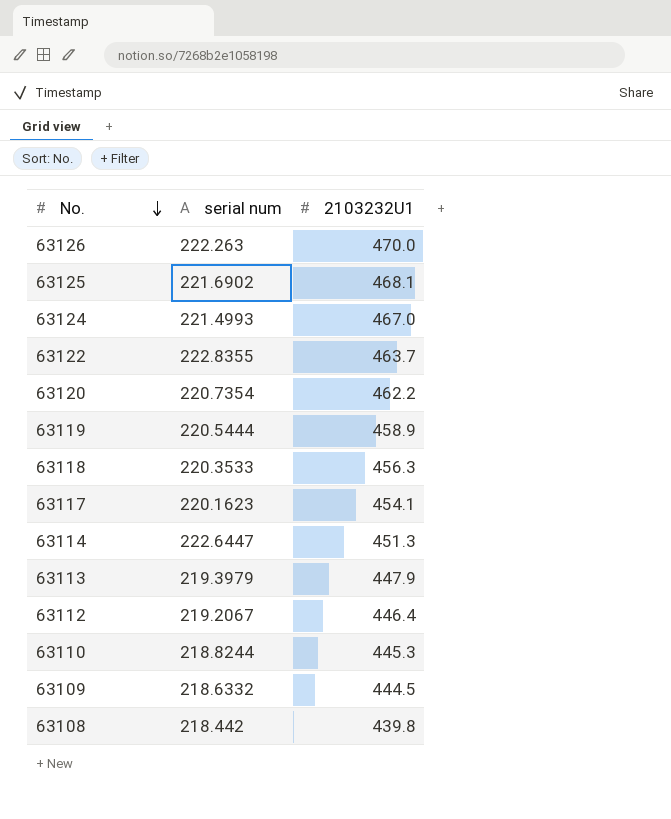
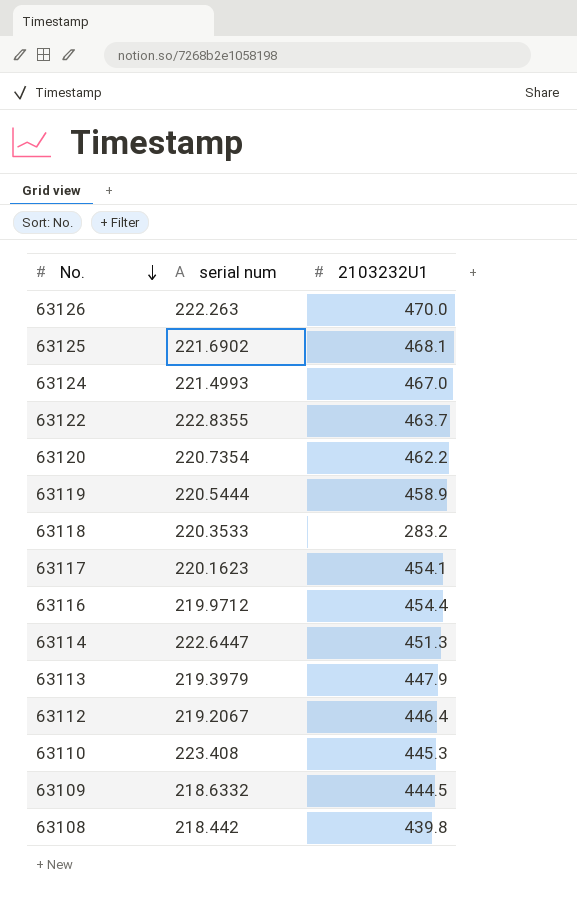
63118 | 2103232U1: 456.3 -> 283.2
row 63116: none -> 219.9712 | 454.4
63110 | serial num: 218.8244 -> 223.408

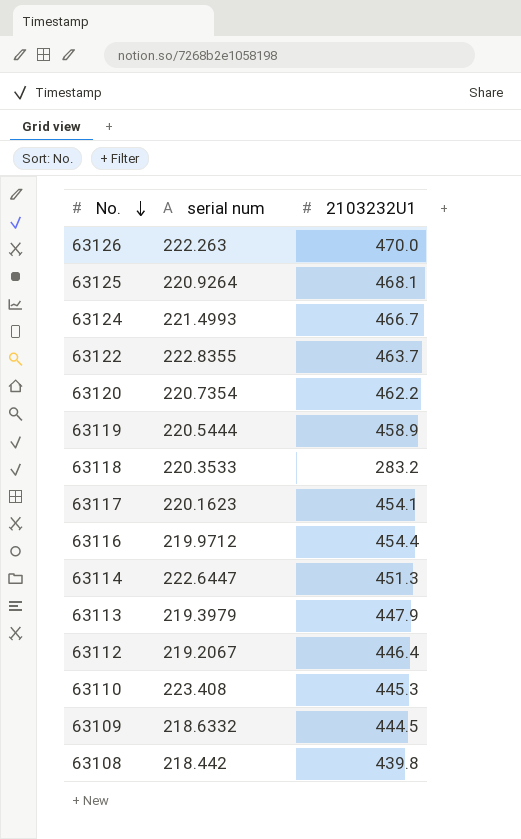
63125 | serial num: 221.6902 -> 220.9264
63124 | 2103232U1: 467.0 -> 466.7

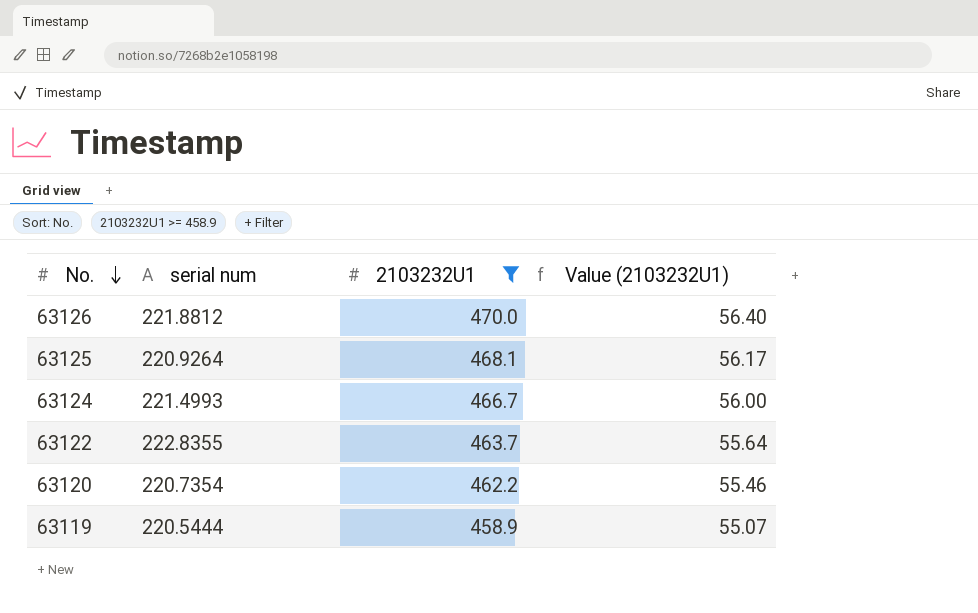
filter: none -> 2103232U1 >= 458.9
column Value (2103232U1) | formula: none -> [2103232U1] * 0.12
63126 | serial num: 222.263 -> 221.8812

